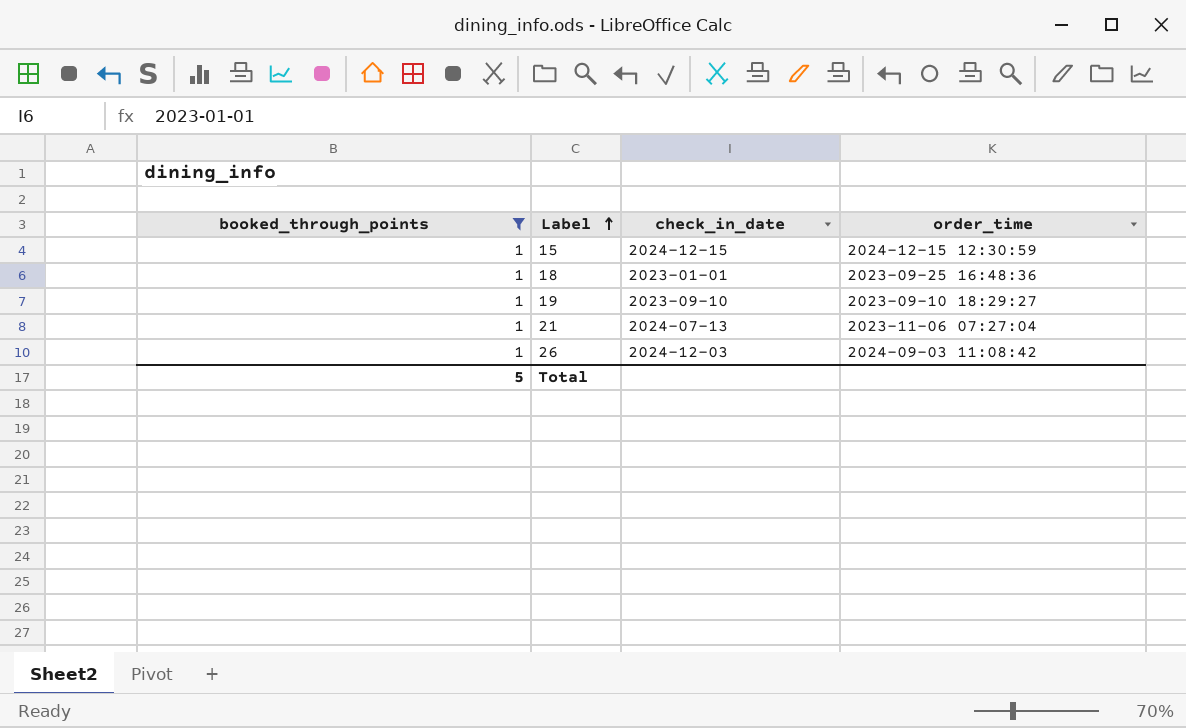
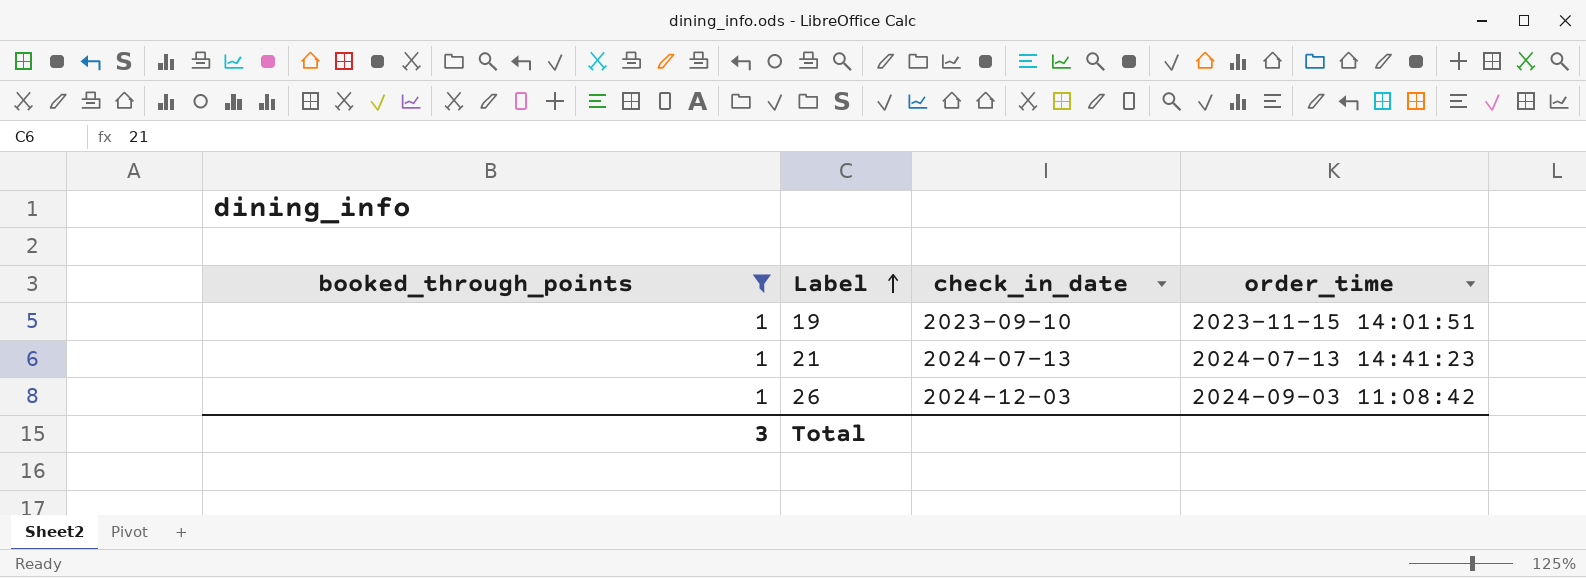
row 15: 1 | 2024-12-15 | 2024-12-15 12:30:59 -> none
row 18: 1 | 2023-01-01 | 2023-09-25 16:48:36 -> none
19 | order_time: 2023-09-10 18:29:27 -> 2023-11-15 14:01:51
21 | order_time: 2023-11-06 07:27:04 -> 2024-07-13 14:41:23
Total | booked_through_points: 5 -> 3

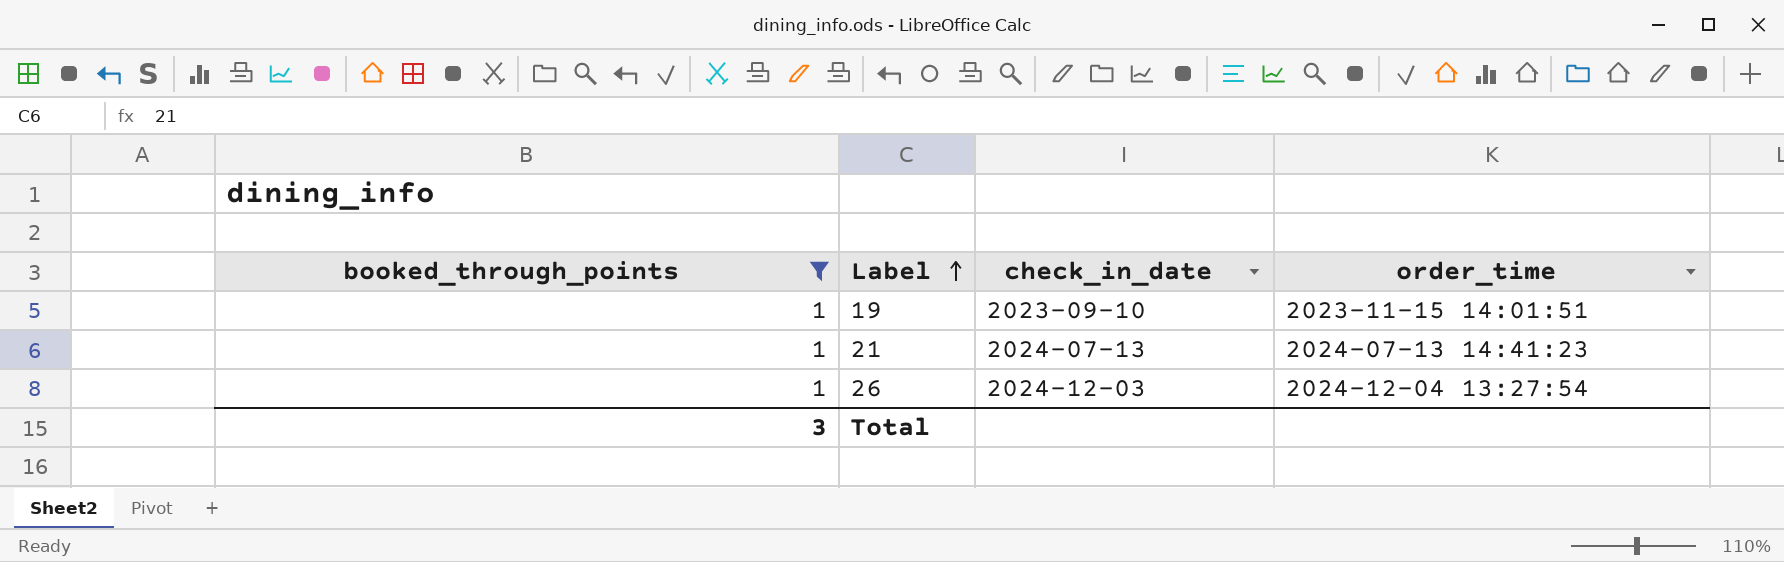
26 | order_time: 2024-09-03 11:08:42 -> 2024-12-04 13:27:54

